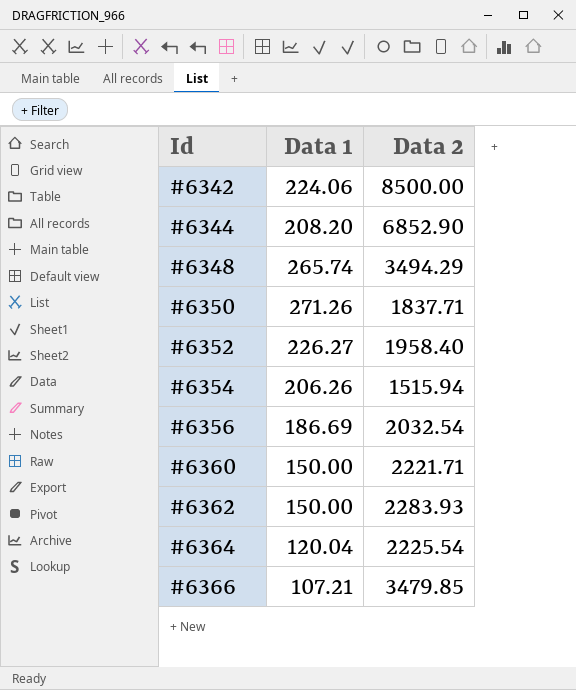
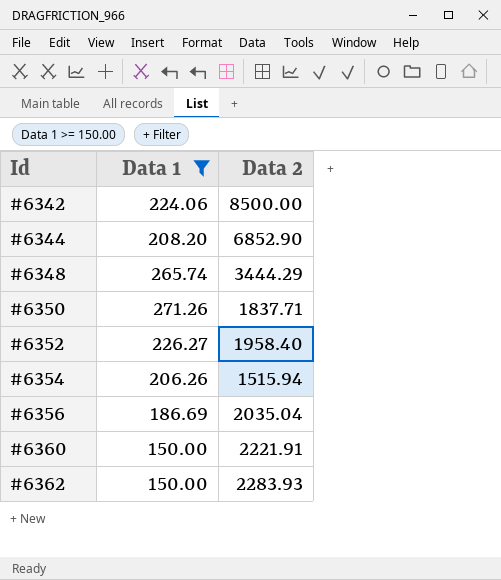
filter: none -> Data 1 >= 150.00
#6348 | Data 2: 3494.29 -> 3444.29
#6356 | Data 2: 2032.54 -> 2035.04
#6360 | Data 2: 2221.71 -> 2221.91

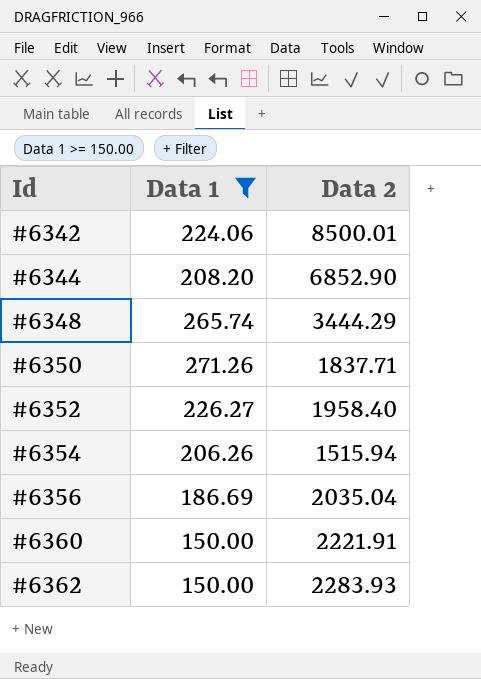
#6342 | Data 2: 8500.00 -> 8500.01

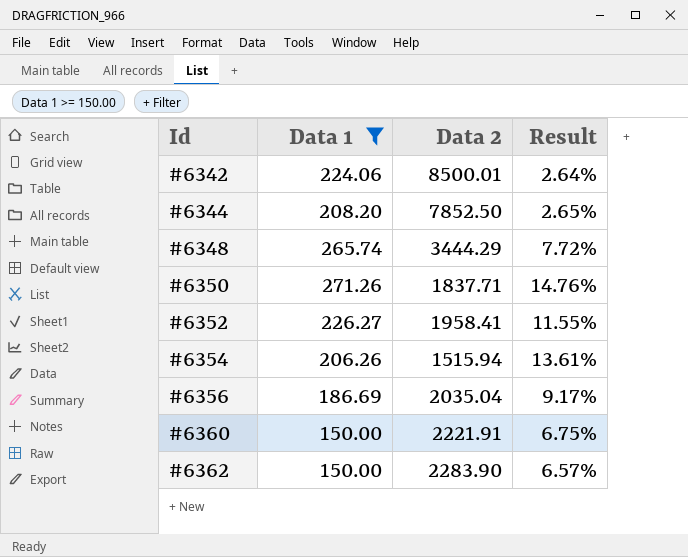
column Result | formula: none -> [Data 1] / [Data 2]
#6344 | Data 2: 6852.90 -> 7852.50
#6352 | Data 2: 1958.40 -> 1958.41
#6362 | Data 2: 2283.93 -> 2283.90

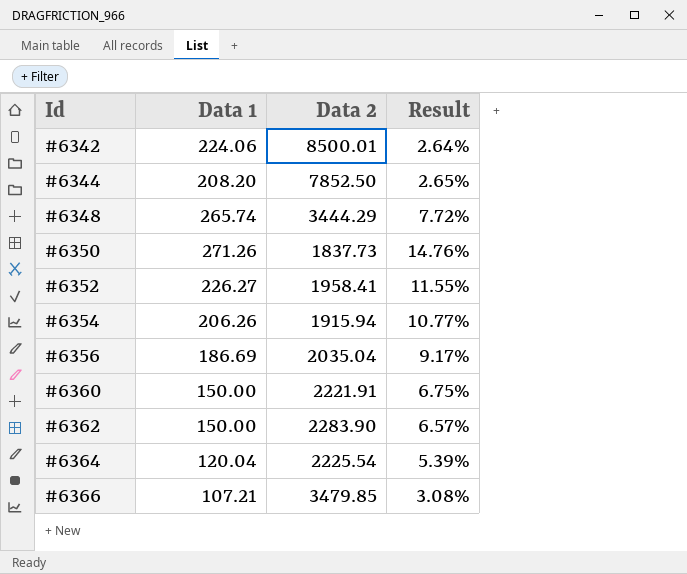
filter: Data 1 >= 150.00 -> none
#6350 | Data 2: 1837.71 -> 1837.73
#6354 | Data 2: 1515.94 -> 1915.94
#6354 | Result: 13.61% -> 10.77%

